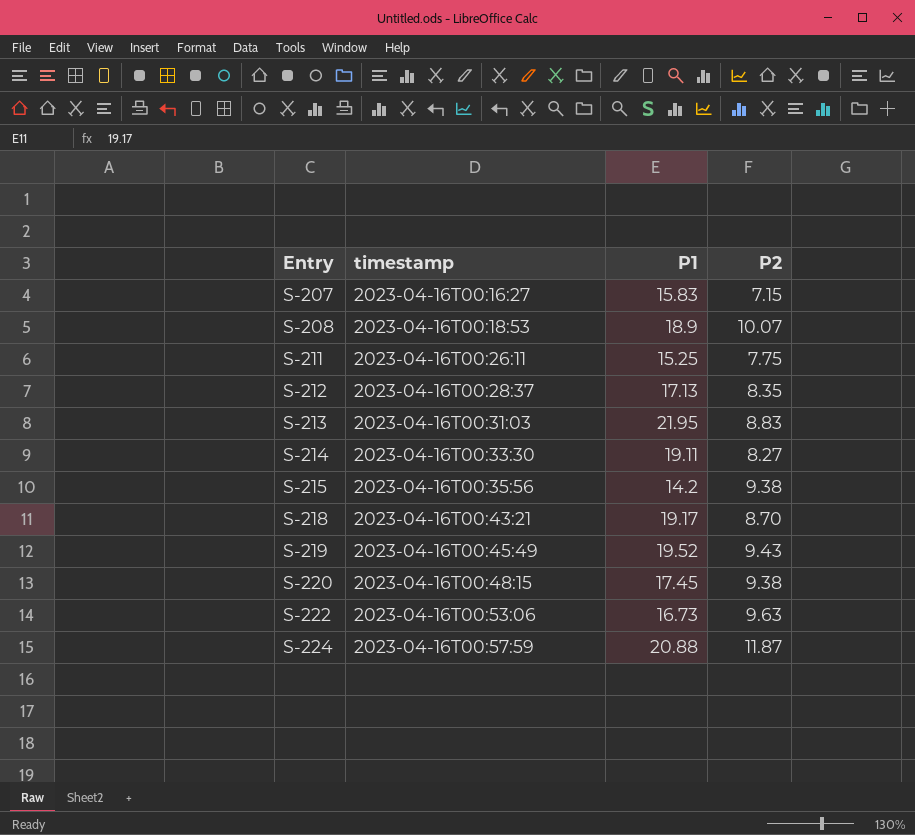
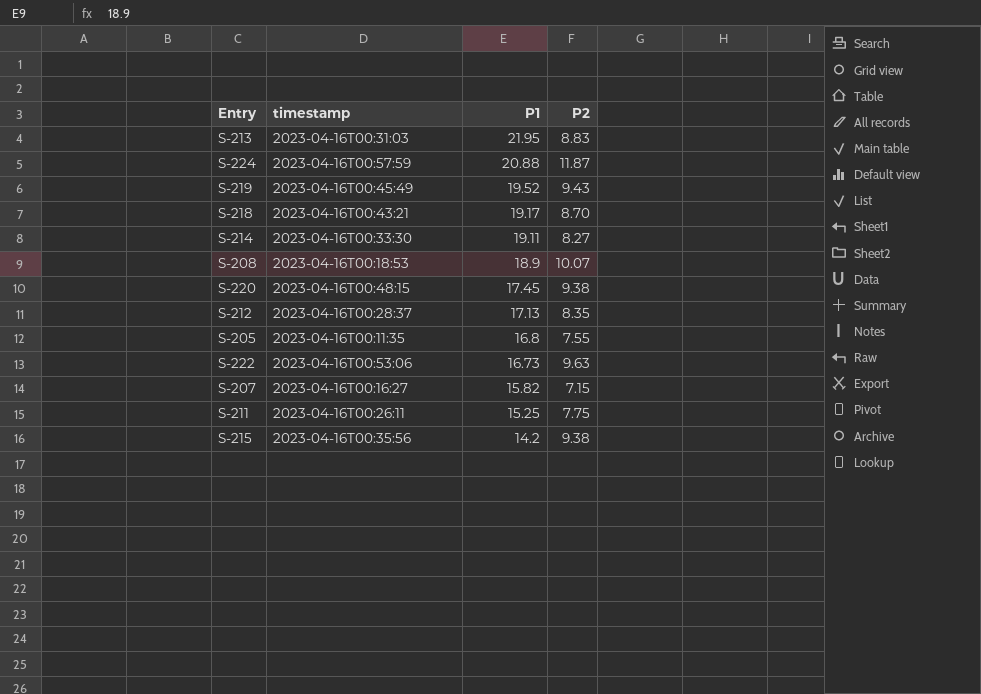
row order: Entry ascending -> P1 descending
row S-205: none -> 2023-04-16T00:11:35 | 16.8 | 7.55
S-207 | P1: 15.83 -> 15.82

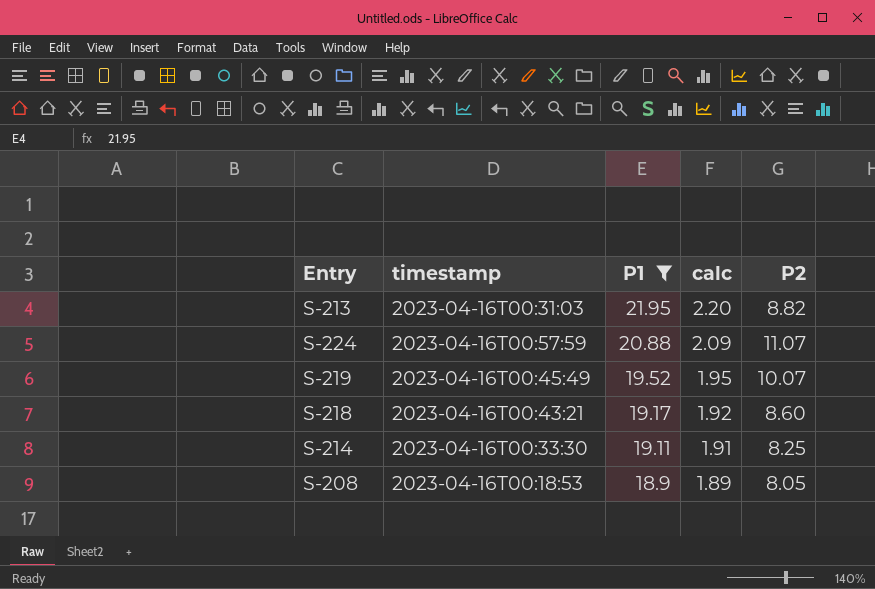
filter: none -> P1 >= 18.9
column calc | formula: none -> [P1] * 0.1
S-213 | P2: 8.83 -> 8.82
S-224 | P2: 11.87 -> 11.07
S-219 | P2: 9.43 -> 10.07
S-218 | P2: 8.70 -> 8.60
S-214 | P2: 8.27 -> 8.25
S-208 | P2: 10.07 -> 8.05

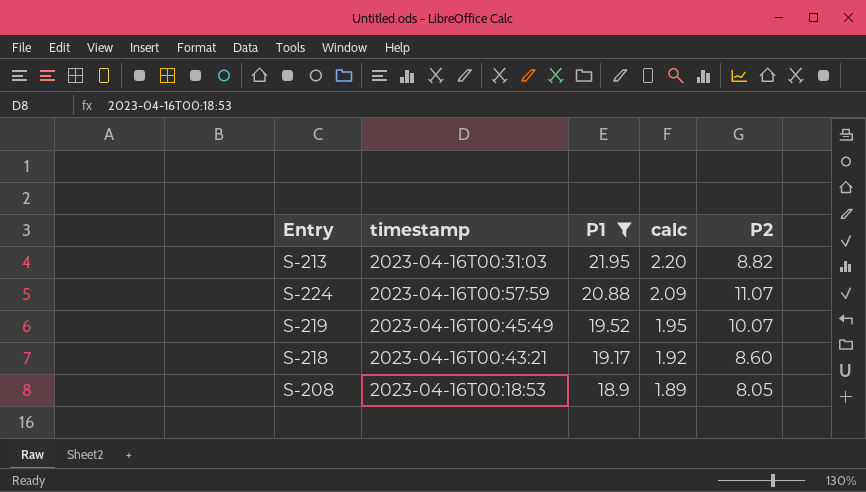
row S-214: 2023-04-16T00:33:30 | 19.11 | 1.91 | 8.25 -> none

